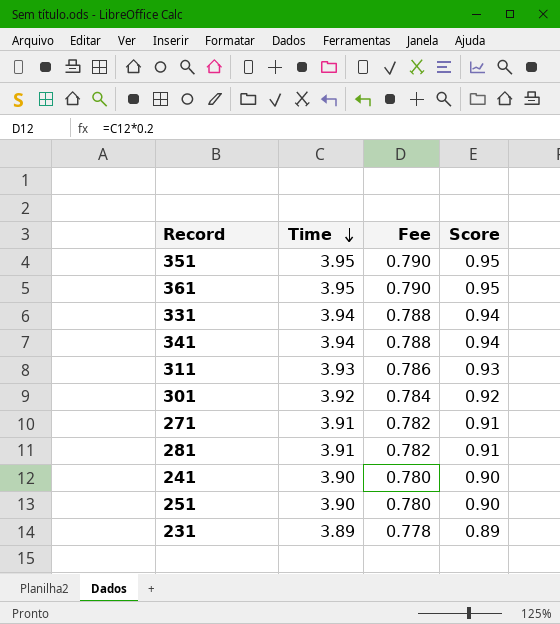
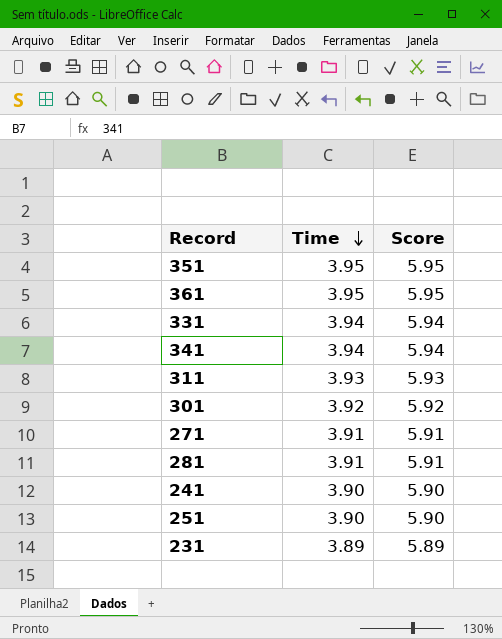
column Fee | formula: [Time] * 0.2 -> none
column Score | formula: [Time] - 3 -> [Time] + 2

